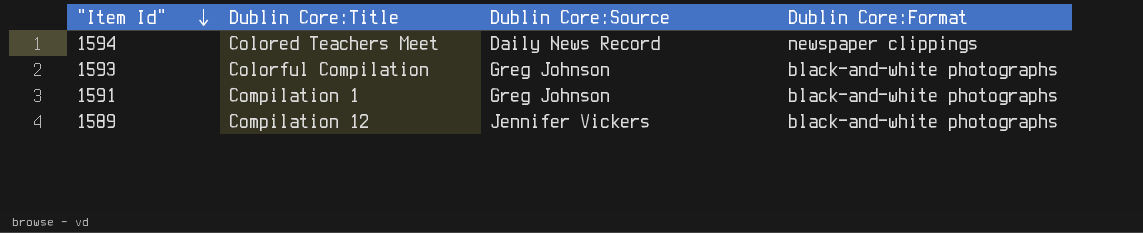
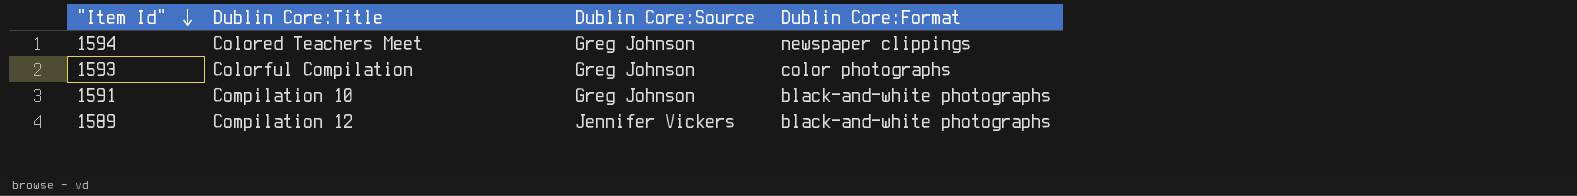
1594 | Dublin Core:Source: Daily News Record -> Greg Johnson
1593 | Dublin Core:Format: black-and-white photographs -> color photographs
1591 | Dublin Core:Title: Compilation 1 -> Compilation 10

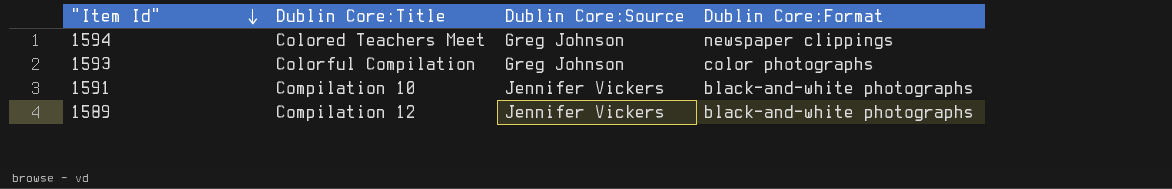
1591 | Dublin Core:Source: Greg Johnson -> Jennifer Vickers

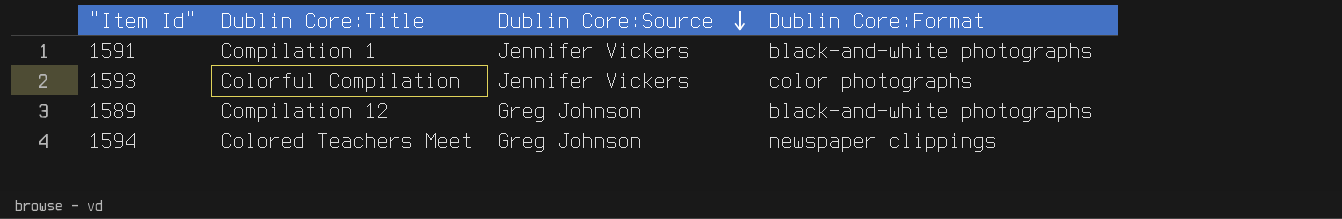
row order: "Item Id" descending -> Dublin Core:Source descending
1591 | Dublin Core:Title: Compilation 10 -> Compilation 1
1593 | Dublin Core:Source: Greg Johnson -> Jennifer Vickers
1589 | Dublin Core:Source: Jennifer Vickers -> Greg Johnson

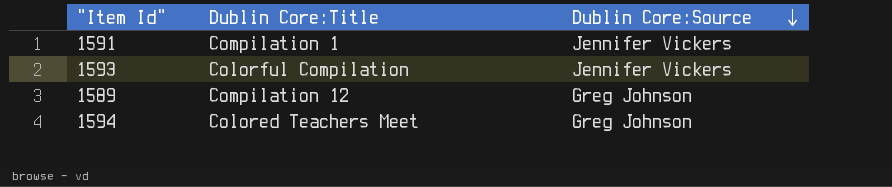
column Dublin Core:Format | position: 4 -> none

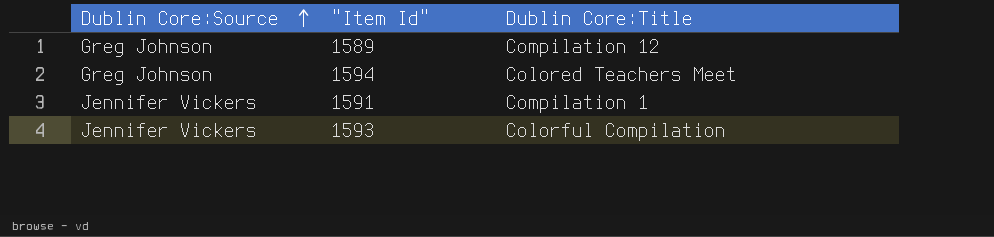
row order: Dublin Core:Source descending -> Dublin Core:Source ascending
column Dublin Core:Source | position: 3 -> 1

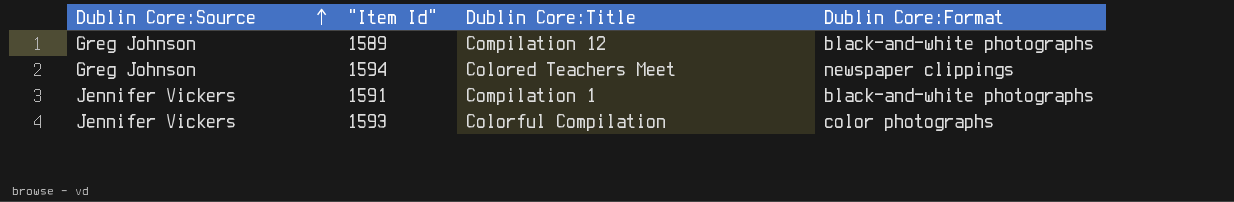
column Dublin Core:Format | position: none -> 4

